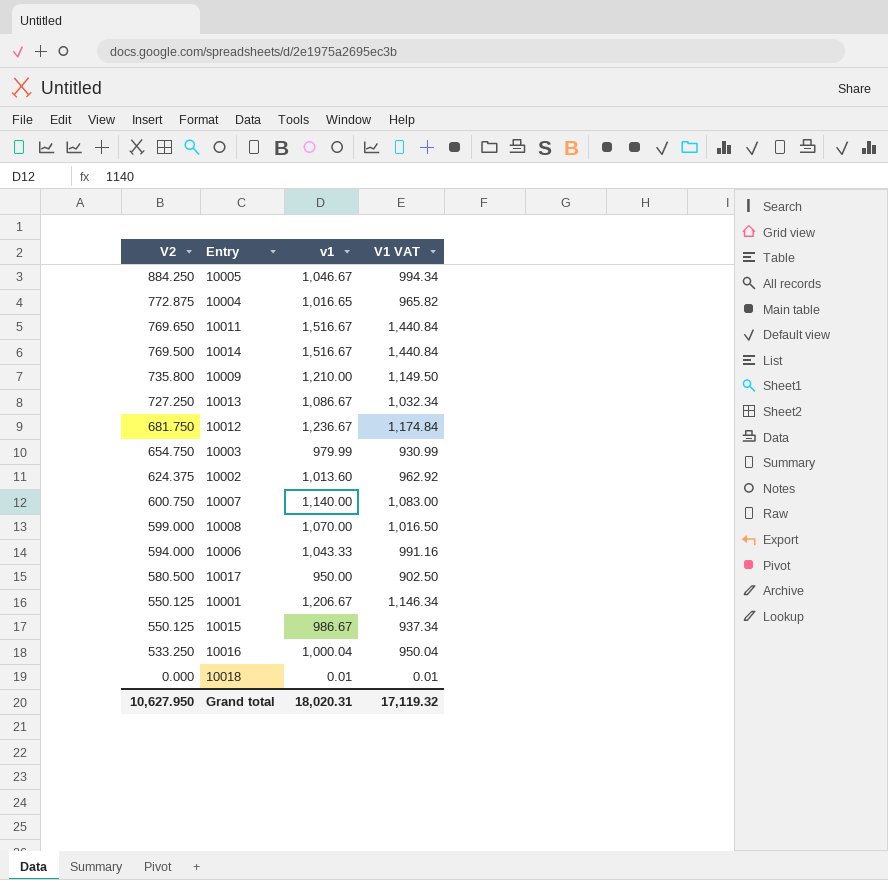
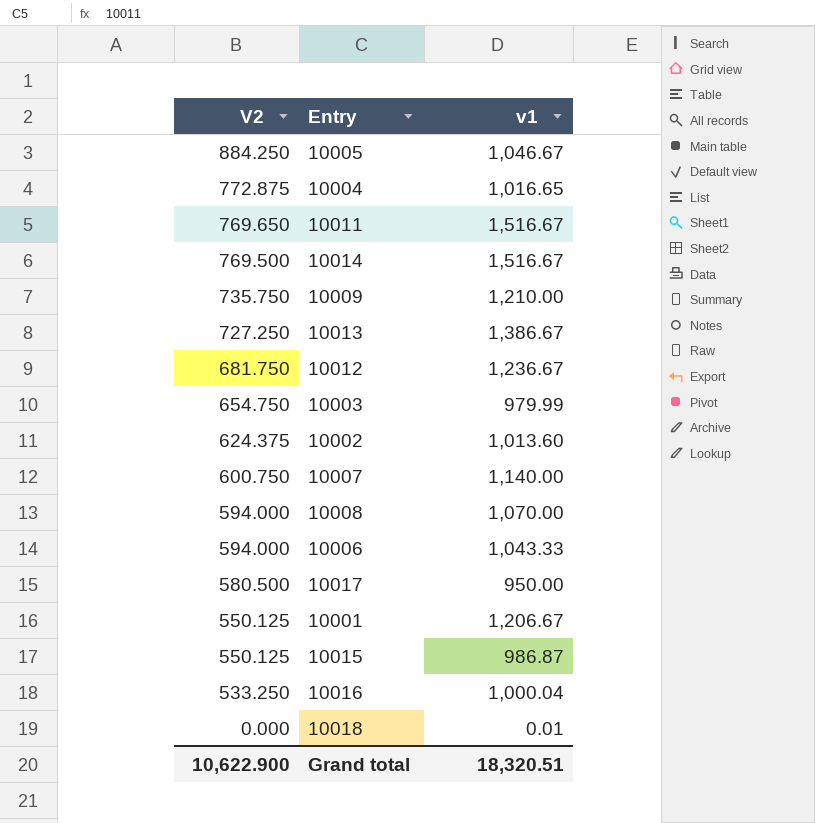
column V1 VAT | formula: [v1] * 0.95 -> none
10009 | V2: 735.800 -> 735.750
10013 | v1: 1,086.67 -> 1,386.67
10008 | V2: 599.000 -> 594.000
10015 | v1: 986.67 -> 986.87
Grand total | V2: 10,627.950 -> 10,622.900
Grand total | v1: 18,020.31 -> 18,320.51

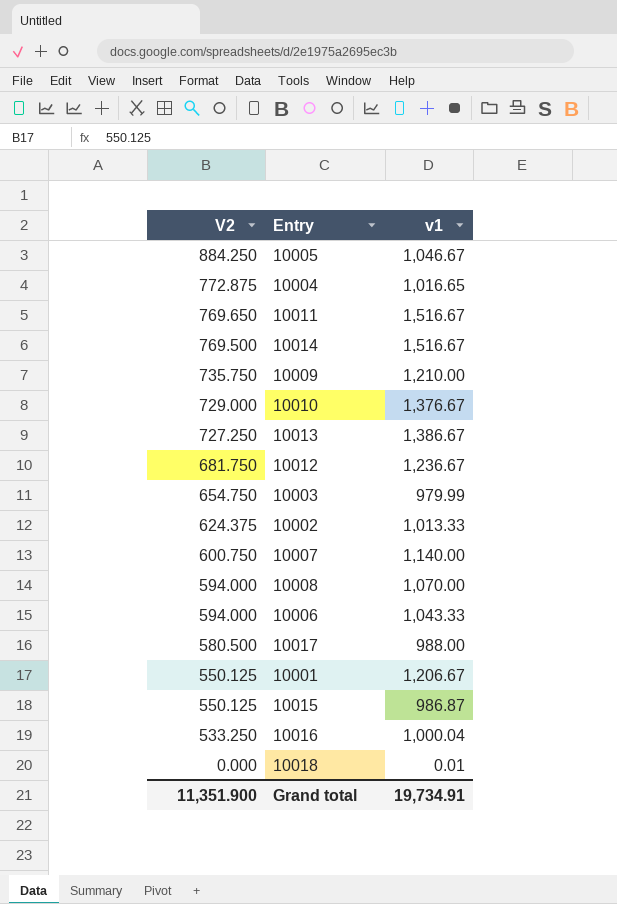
row 10010: none -> 729.000 | 1,376.67
10002 | v1: 1,013.60 -> 1,013.33
10017 | v1: 950.00 -> 988.00
Grand total | V2: 10,622.900 -> 11,351.900
Grand total | v1: 18,320.51 -> 19,734.91

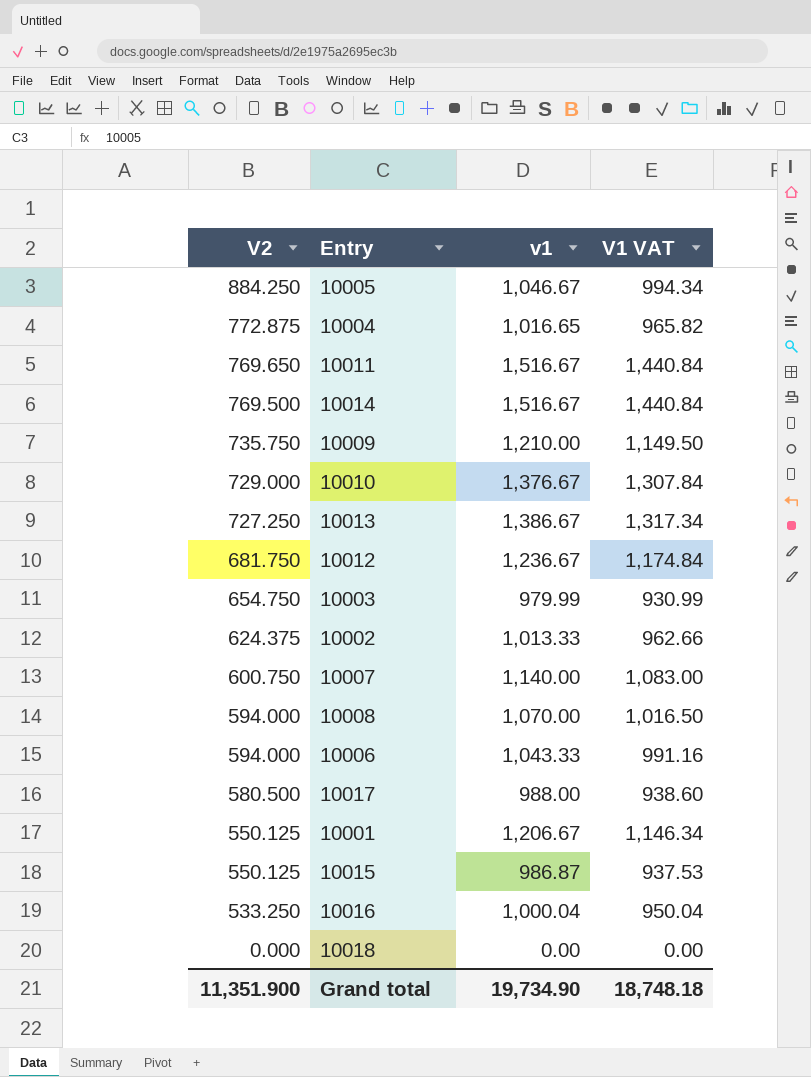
column V1 VAT | formula: none -> [v1] * 0.95
10018 | v1: 0.01 -> 0.00
Grand total | v1: 19,734.91 -> 19,734.90

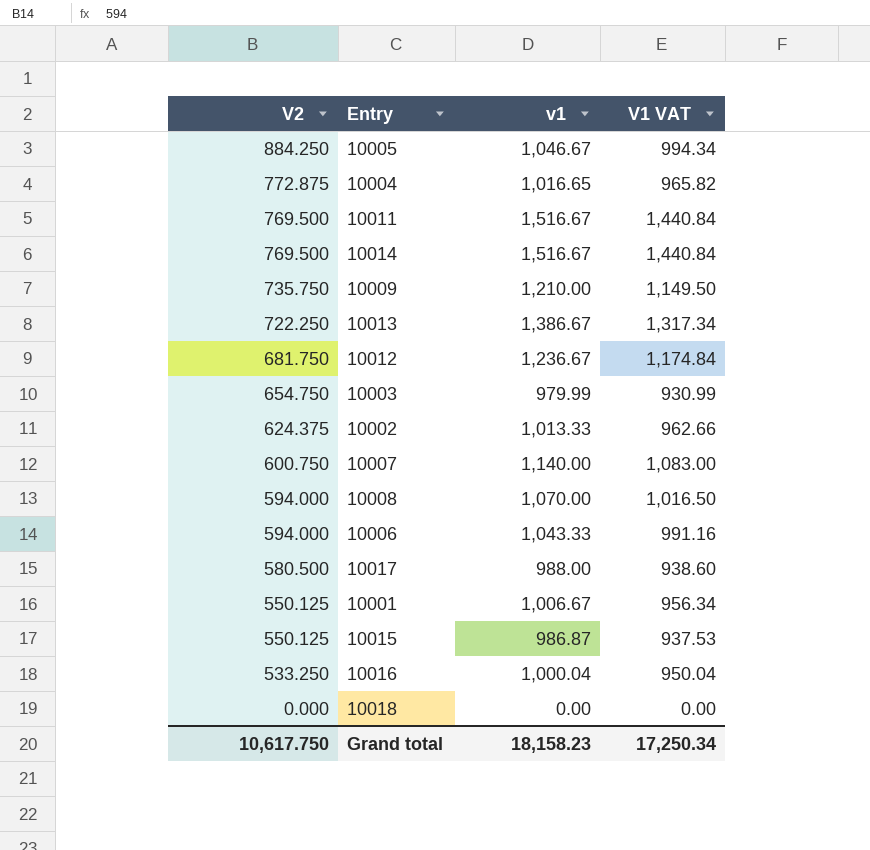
row 10010: 729.000 | 1,376.67 | 1,307.84 -> none
10011 | V2: 769.650 -> 769.500
10013 | V2: 727.250 -> 722.250
10001 | v1: 1,206.67 -> 1,006.67
10001 | V1 VAT: 1,146.34 -> 956.34
Grand total | V2: 11,351.900 -> 10,617.750
Grand total | v1: 19,734.90 -> 18,158.23
Grand total | V1 VAT: 18,748.18 -> 17,250.34

